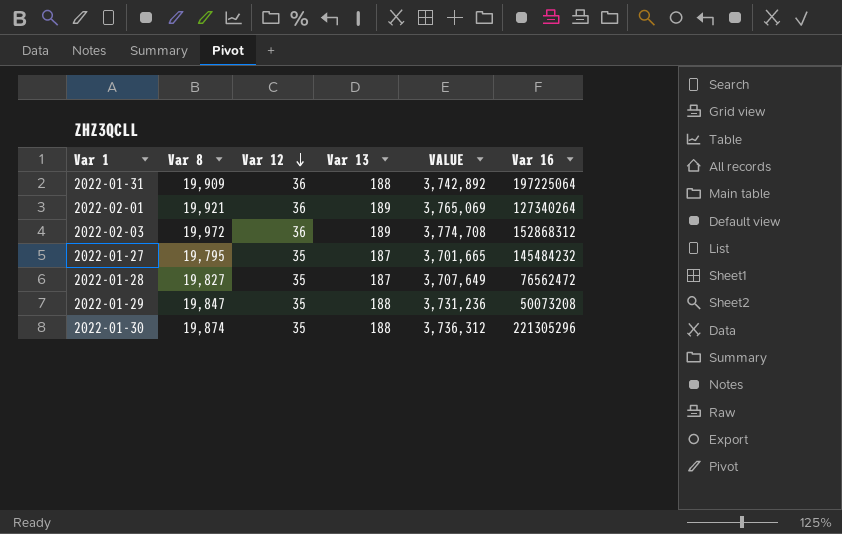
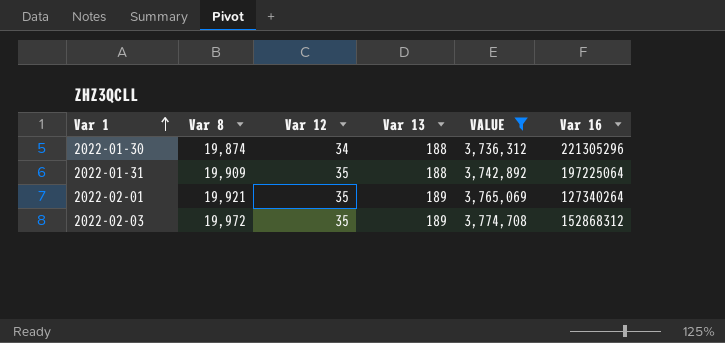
filter: none -> VALUE >= 3,736,312
row order: Var 12 descending -> Var 1 ascending
2022-01-30 | Var 12: 35 -> 34
2022-01-31 | Var 12: 36 -> 35
2022-02-01 | Var 12: 36 -> 35
2022-02-03 | Var 12: 36 -> 35

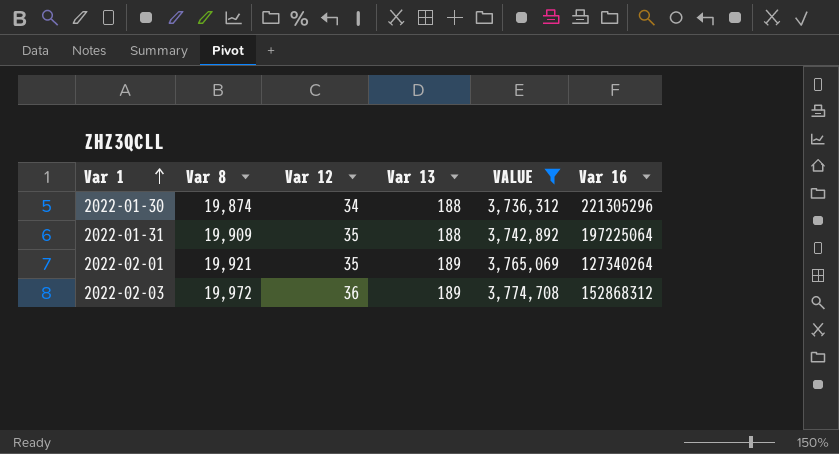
2022-02-03 | Var 12: 35 -> 36

